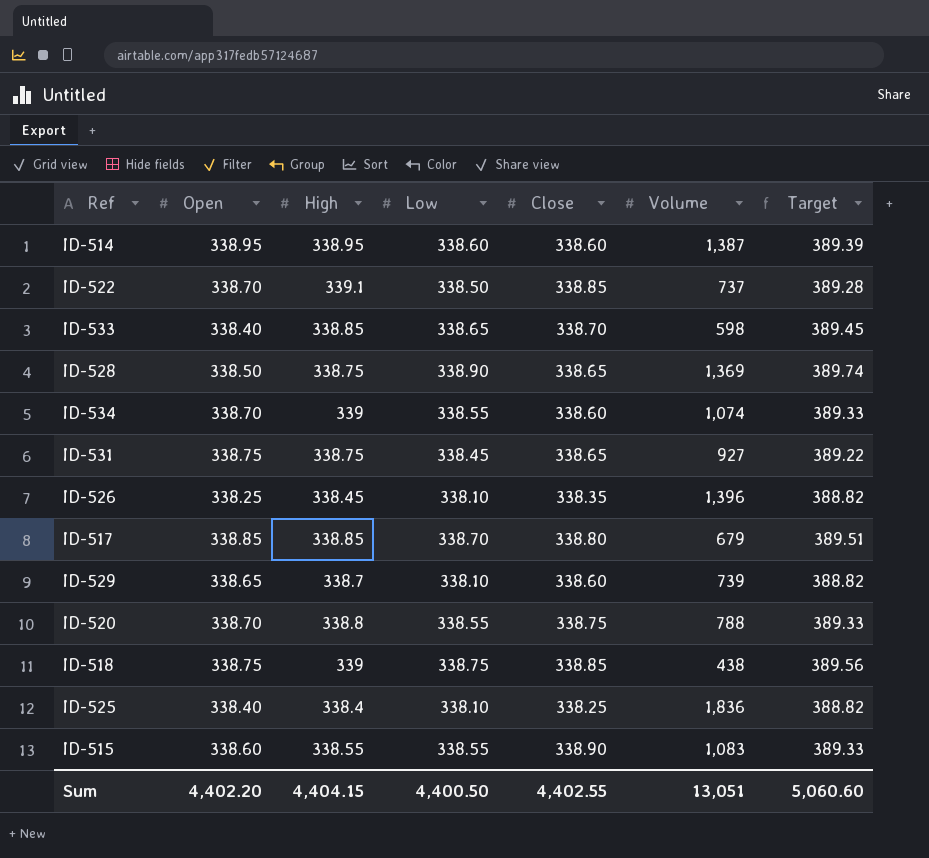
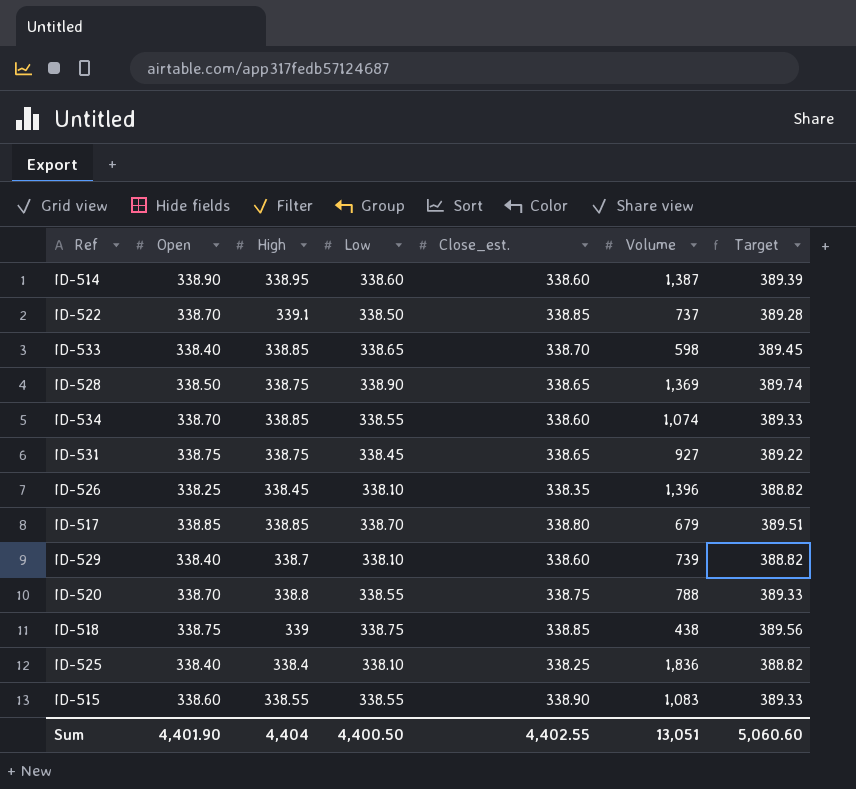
column name: Close -> Close_est.
ID-514 | Open: 338.95 -> 338.90
ID-534 | High: 339 -> 338.85
ID-529 | Open: 338.65 -> 338.40
Sum | Open: 4,402.20 -> 4,401.90
Sum | High: 4,404.15 -> 4,404

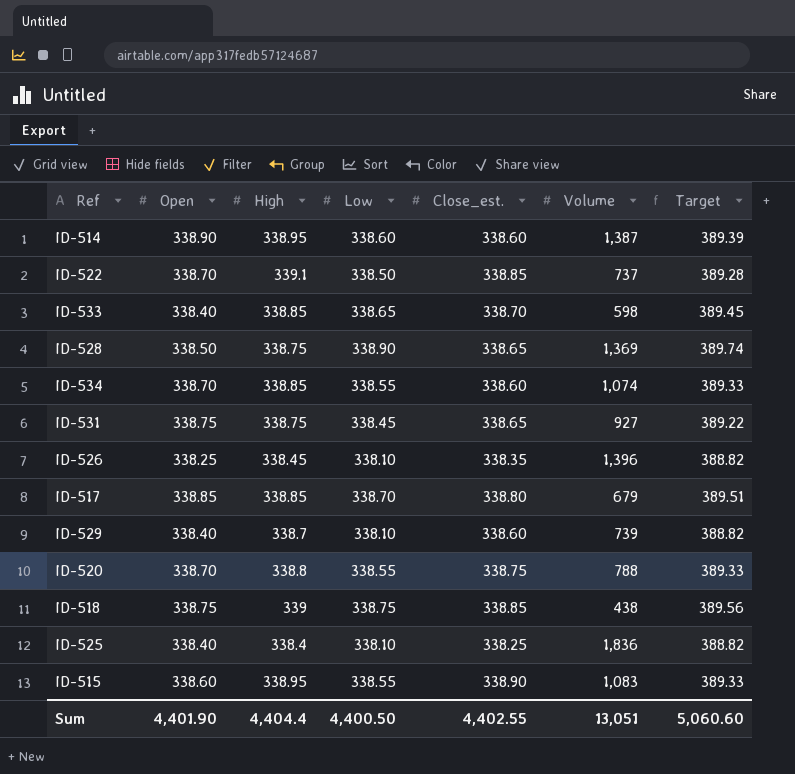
ID-515 | High: 338.55 -> 338.95
Sum | High: 4,404 -> 4,404.4

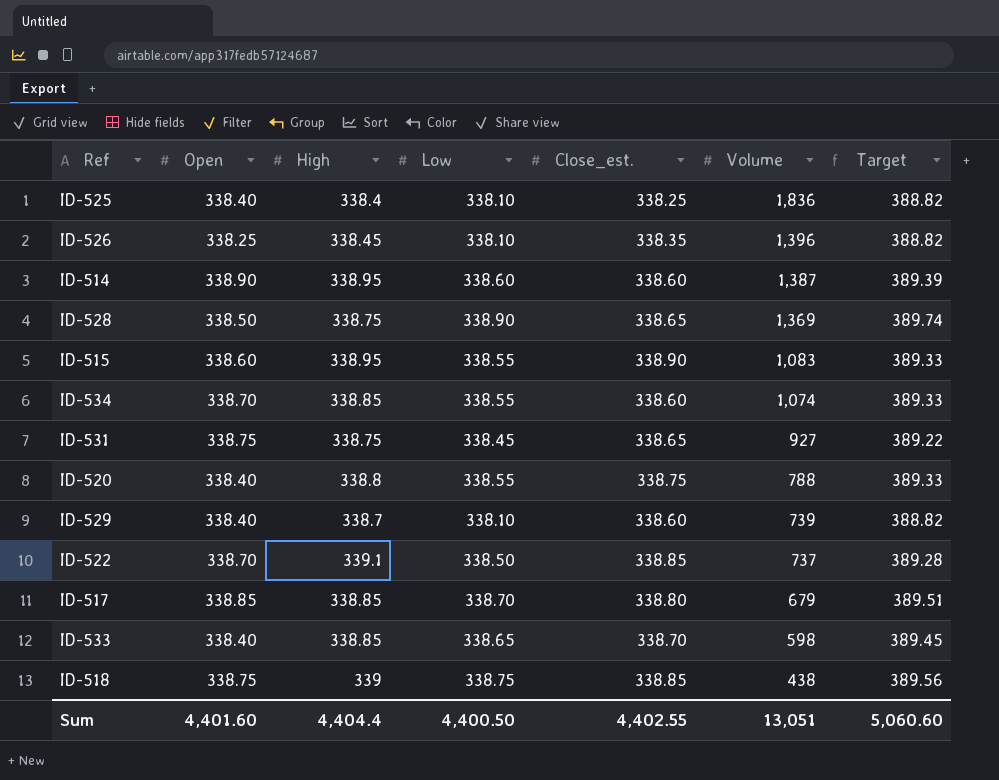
row order: none -> Volume descending
ID-520 | Open: 338.70 -> 338.40
Sum | Open: 4,401.90 -> 4,401.60

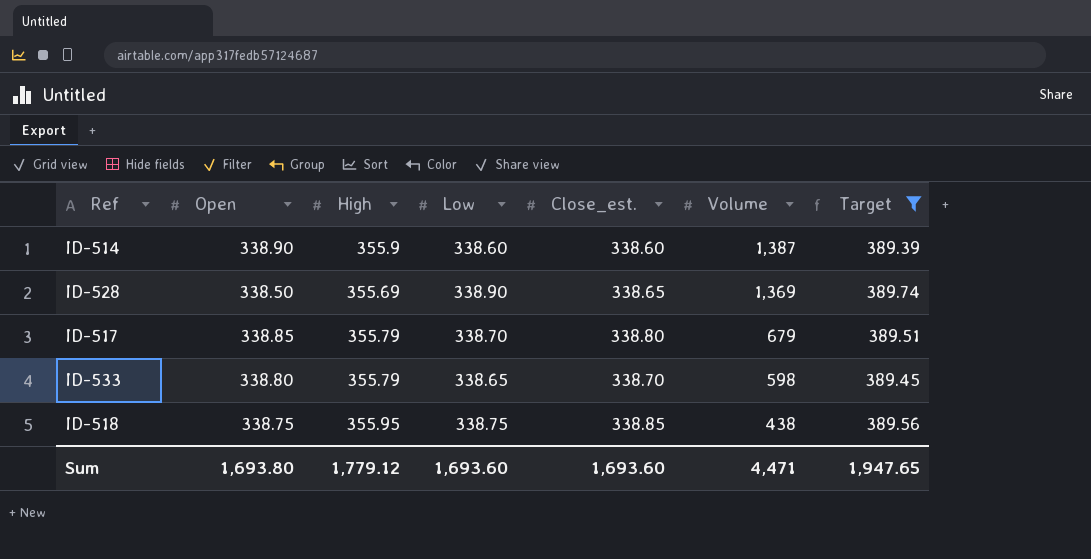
filter: none -> Target >= 389.39
ID-514 | High: 338.95 -> 355.9
ID-528 | High: 338.75 -> 355.69
ID-517 | High: 338.85 -> 355.79
ID-533 | Open: 338.40 -> 338.80
ID-533 | High: 338.85 -> 355.79
ID-518 | High: 339 -> 355.95
Sum | Open: 4,401.60 -> 1,693.80
Sum | High: 4,404.4 -> 1,779.12
Sum | Low: 4,400.50 -> 1,693.60
Sum | Close_est.: 4,402.55 -> 1,693.60
Sum | Volume: 13,051 -> 4,471
Sum | Target: 5,060.60 -> 1,947.65

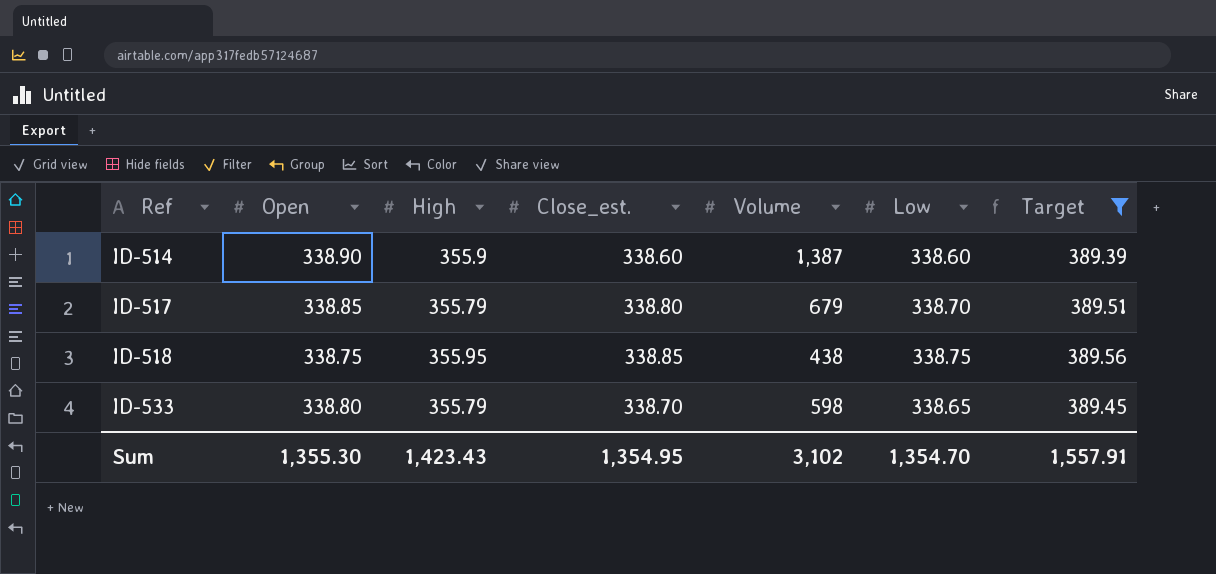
row order: Volume descending -> Ref ascending
column Low | position: 4 -> 6
row ID-528: 338.50 | 355.69 | 338.90 | 338.65 | 1,369 | 389.74 -> none
Sum | Open: 1,693.80 -> 1,355.30
Sum | High: 1,779.12 -> 1,423.43
Sum | Close_est.: 1,693.60 -> 1,354.95
Sum | Volume: 4,471 -> 3,102
Sum | Low: 1,693.60 -> 1,354.70
Sum | Target: 1,947.65 -> 1,557.91

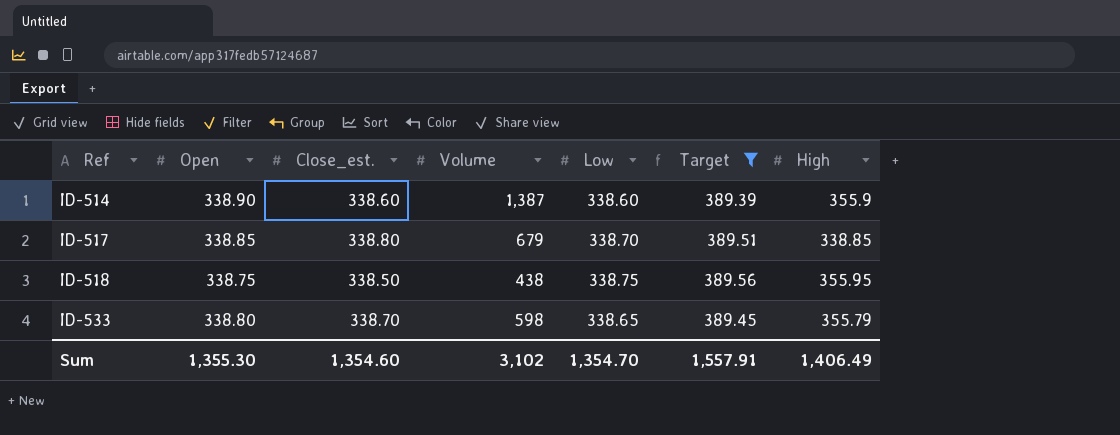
column High | position: 3 -> 7
ID-517 | High: 355.79 -> 338.85
ID-518 | Close_est.: 338.85 -> 338.50
Sum | Close_est.: 1,354.95 -> 1,354.60
Sum | High: 1,423.43 -> 1,406.49

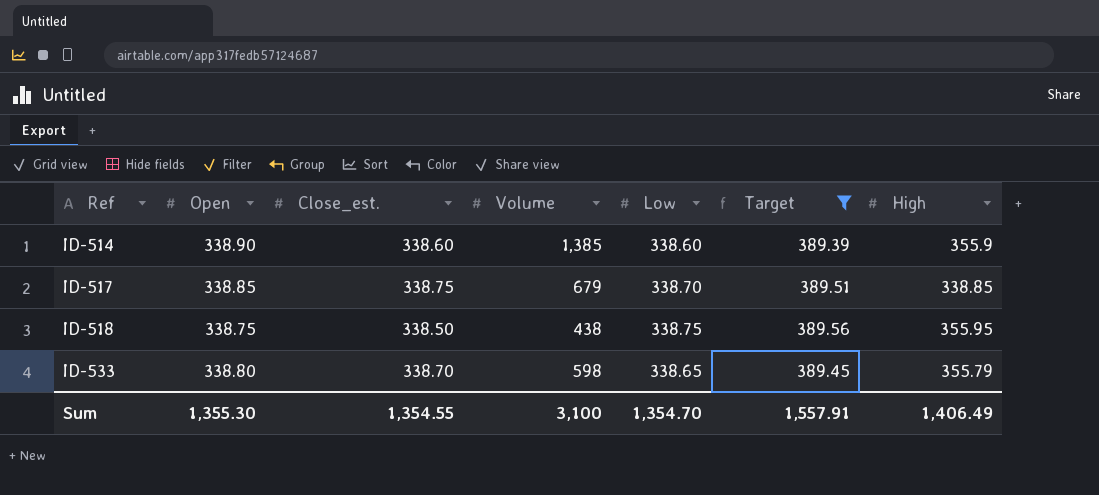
ID-514 | Volume: 1,387 -> 1,385
ID-517 | Close_est.: 338.80 -> 338.75
Sum | Close_est.: 1,354.60 -> 1,354.55
Sum | Volume: 3,102 -> 3,100

